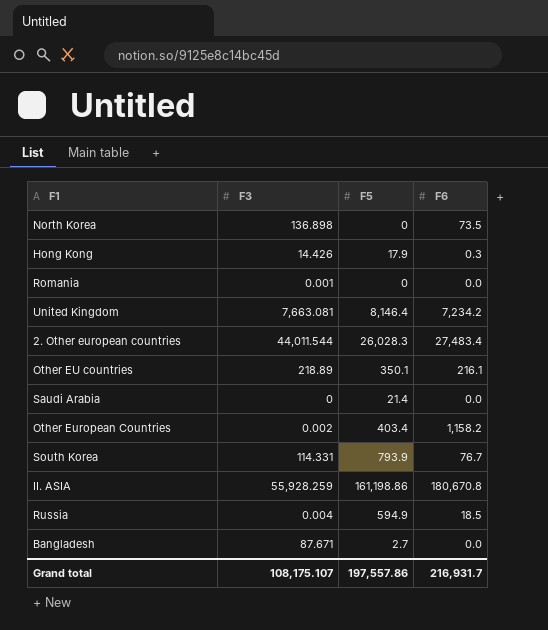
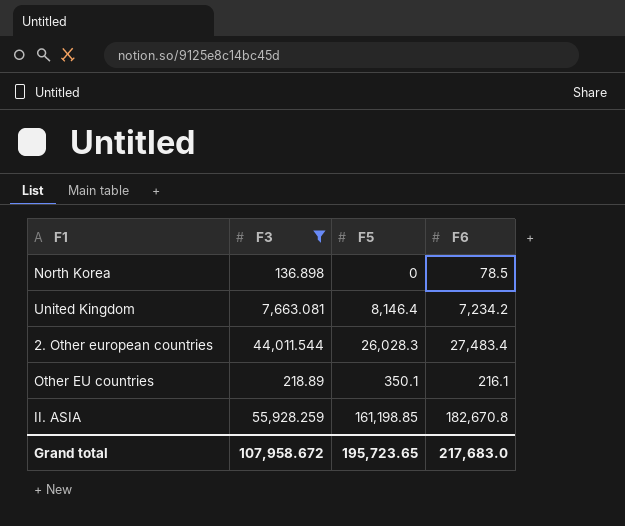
filter: none -> F3 >= 136.898
North Korea | F6: 73.5 -> 78.5
II. ASIA | F5: 161,198.86 -> 161,198.85
II. ASIA | F6: 180,670.8 -> 182,670.8
Grand total | F3: 108,175.107 -> 107,958.672
Grand total | F5: 197,557.86 -> 195,723.65
Grand total | F6: 216,931.7 -> 217,683.0

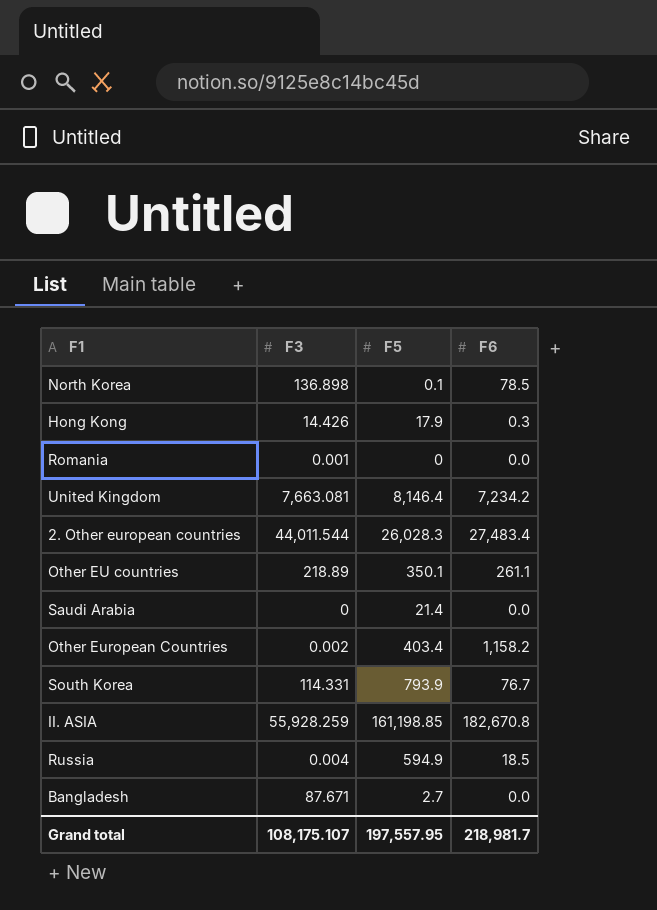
filter: F3 >= 136.898 -> none
North Korea | F5: 0 -> 0.1
Other EU countries | F6: 216.1 -> 261.1
Grand total | F3: 107,958.672 -> 108,175.107
Grand total | F5: 195,723.65 -> 197,557.95
Grand total | F6: 217,683.0 -> 218,981.7

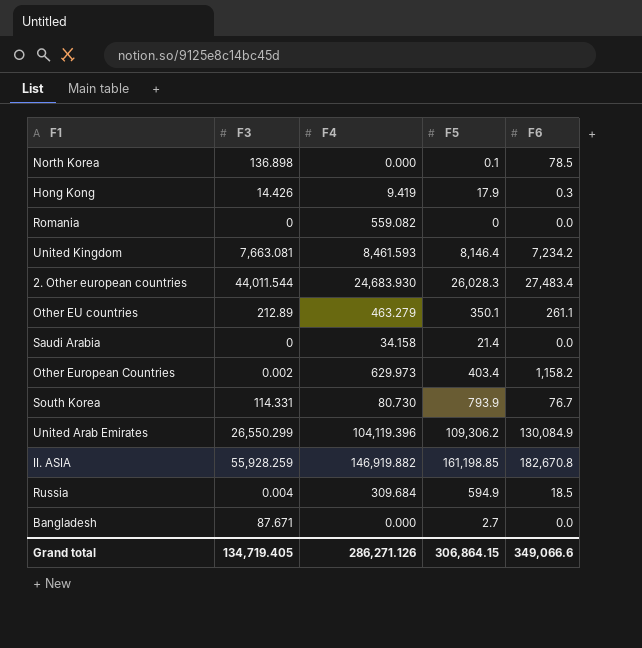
column F4 | position: none -> 3
Romania | F3: 0.001 -> 0
Other EU countries | F3: 218.89 -> 212.89
row United Arab Emirates: none -> 26,550.299 | 104,119.396 | 109,306.2 | 130,084.9
Grand total | F3: 108,175.107 -> 134,719.405
Grand total | F5: 197,557.95 -> 306,864.15
Grand total | F6: 218,981.7 -> 349,066.6

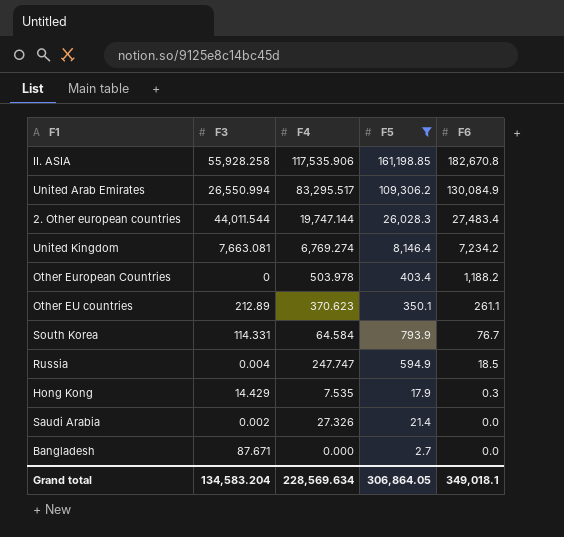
filter: none -> F5 >= 2.7
row order: none -> F6 descending
II. ASIA | F3: 55,928.259 -> 55,928.258
II. ASIA | F4: 146,919.882 -> 117,535.906
United Arab Emirates | F3: 26,550.299 -> 26,550.994
United Arab Emirates | F4: 104,119.396 -> 83,295.517
2. Other european countries | F4: 24,683.930 -> 19,747.144
United Kingdom | F4: 8,461.593 -> 6,769.274
Other European Countries | F3: 0.002 -> 0
Other European Countries | F4: 629.973 -> 503.978
Other European Countries | F6: 1,158.2 -> 1,188.2
Other EU countries | F4: 463.279 -> 370.623
South Korea | F4: 80.730 -> 64.584
Russia | F4: 309.684 -> 247.747
Hong Kong | F3: 14.426 -> 14.429
Hong Kong | F4: 9.419 -> 7.535
Saudi Arabia | F3: 0 -> 0.002
Saudi Arabia | F4: 34.158 -> 27.326
Grand total | F3: 134,719.405 -> 134,583.204
Grand total | F4: 286,271.126 -> 228,569.634
Grand total | F5: 306,864.15 -> 306,864.05
Grand total | F6: 349,066.6 -> 349,018.1

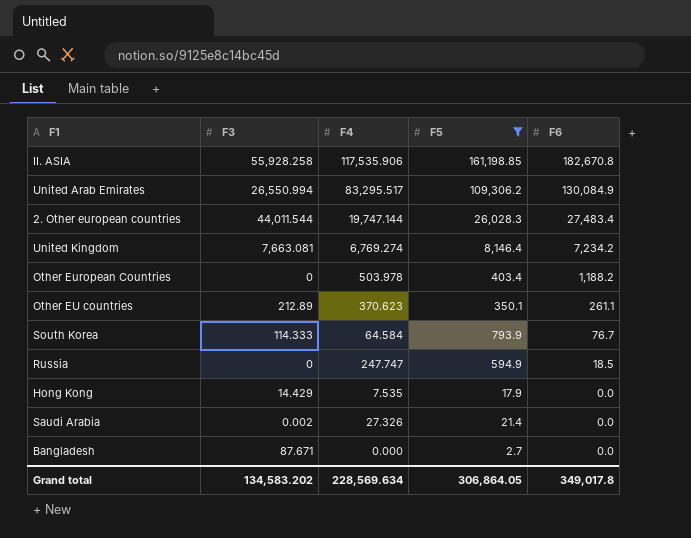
South Korea | F3: 114.331 -> 114.333
Russia | F3: 0.004 -> 0
Hong Kong | F6: 0.3 -> 0.0
Grand total | F3: 134,583.204 -> 134,583.202
Grand total | F6: 349,018.1 -> 349,017.8

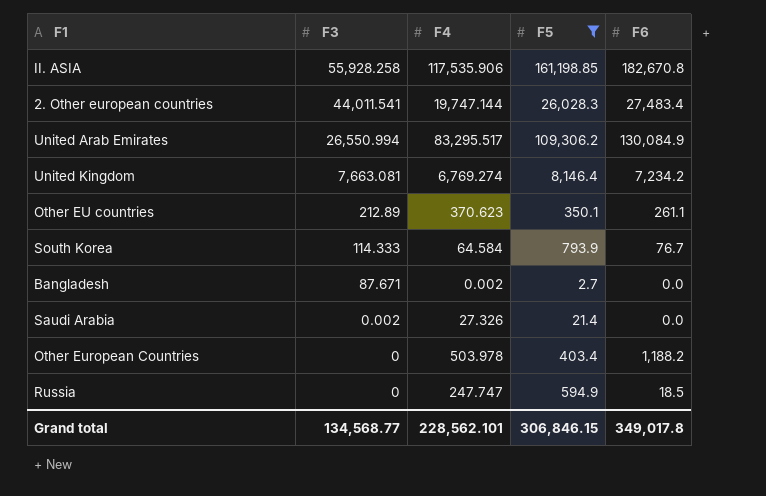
row order: F6 descending -> F3 descending
row Hong Kong: 14.429 | 7.535 | 17.9 | 0.0 -> none
2. Other european countries | F3: 44,011.544 -> 44,011.541
Bangladesh | F4: 0.000 -> 0.002
Grand total | F3: 134,583.202 -> 134,568.77
Grand total | F4: 228,569.634 -> 228,562.101
Grand total | F5: 306,864.05 -> 306,846.15

